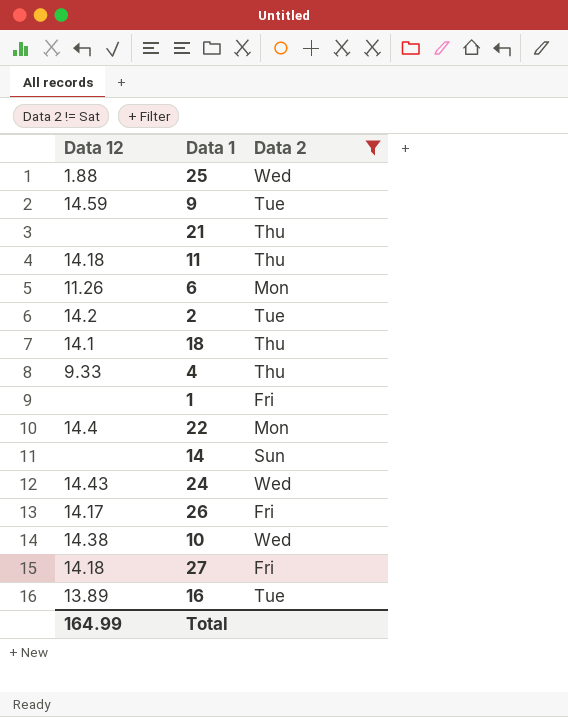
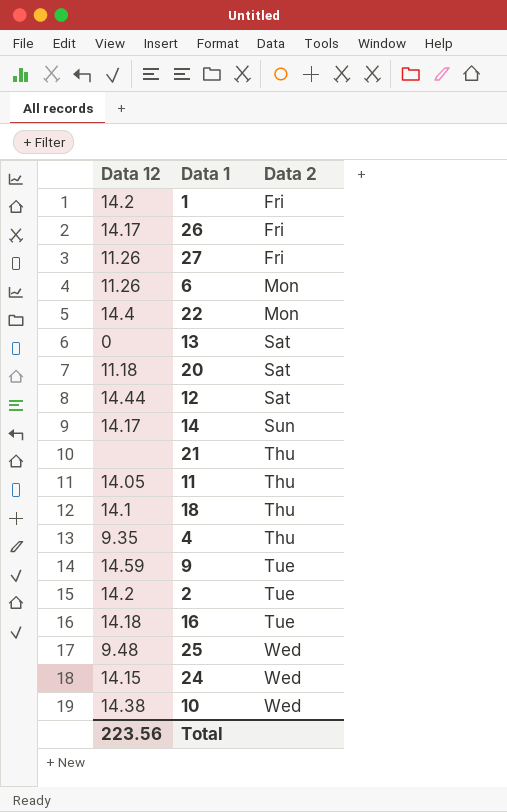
filter: Data 2 != Sat -> none
row order: none -> Data 2 ascending
1 | Data 12: none -> 14.2
27 | Data 12: 14.18 -> 11.26
14 | Data 12: none -> 14.17
11 | Data 12: 14.18 -> 14.05
4 | Data 12: 9.33 -> 9.35
16 | Data 12: 13.89 -> 14.18
25 | Data 12: 1.88 -> 9.48
24 | Data 12: 14.43 -> 14.15
Total | Data 12: 164.99 -> 223.56

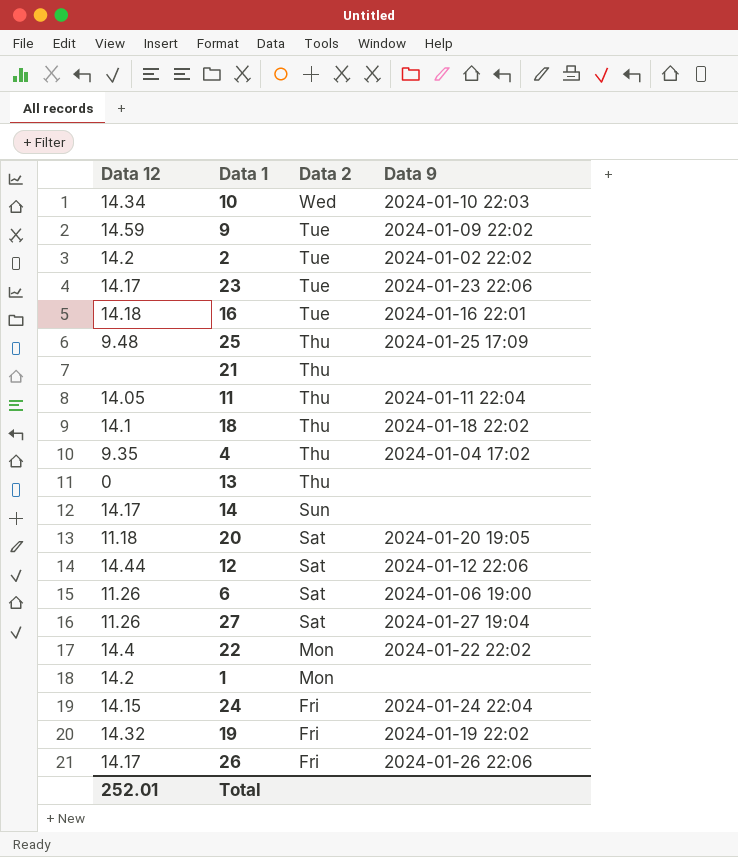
row order: Data 2 ascending -> Data 2 descending
column Data 9 | position: none -> 4
10 | Data 12: 14.38 -> 14.34
row 23: none -> 14.17 | Tue | 2024-01-23 22:06
25 | Data 2: Wed -> Thu
13 | Data 2: Sat -> Thu
6 | Data 2: Mon -> Sat
27 | Data 2: Fri -> Sat
1 | Data 2: Fri -> Mon
24 | Data 2: Wed -> Fri
row 19: none -> 14.32 | Fri | 2024-01-19 22:02
Total | Data 12: 223.56 -> 252.01

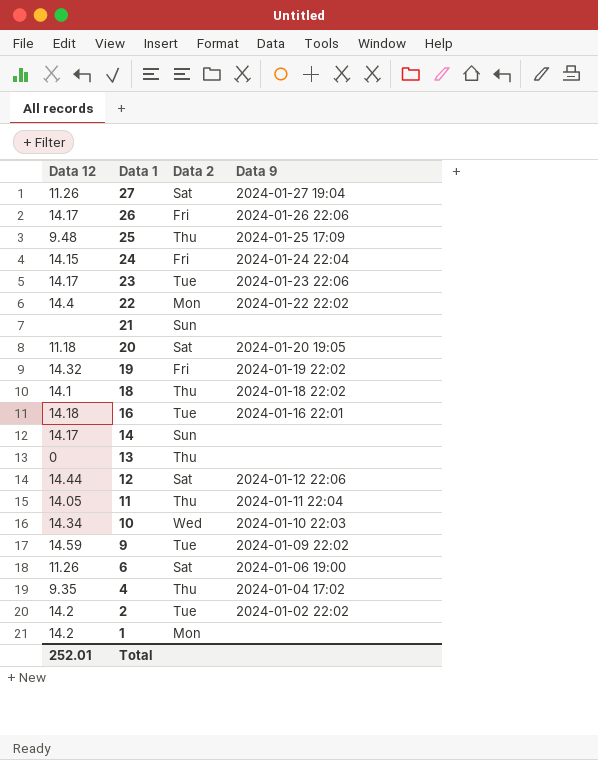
row order: Data 2 descending -> Data 1 descending
21 | Data 2: Thu -> Sun

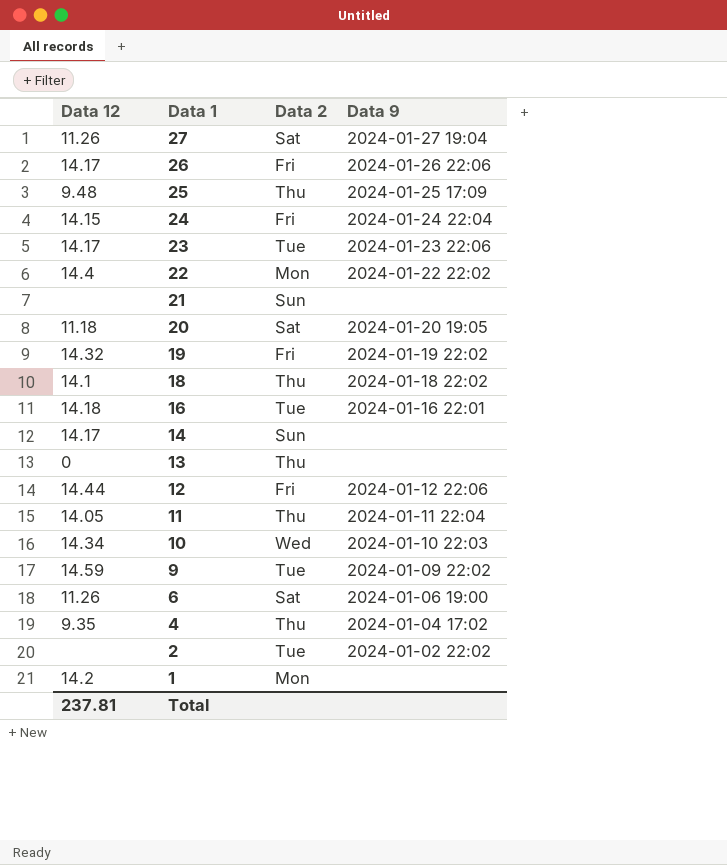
12 | Data 2: Sat -> Fri
2 | Data 12: 14.2 -> none
Total | Data 12: 252.01 -> 237.81

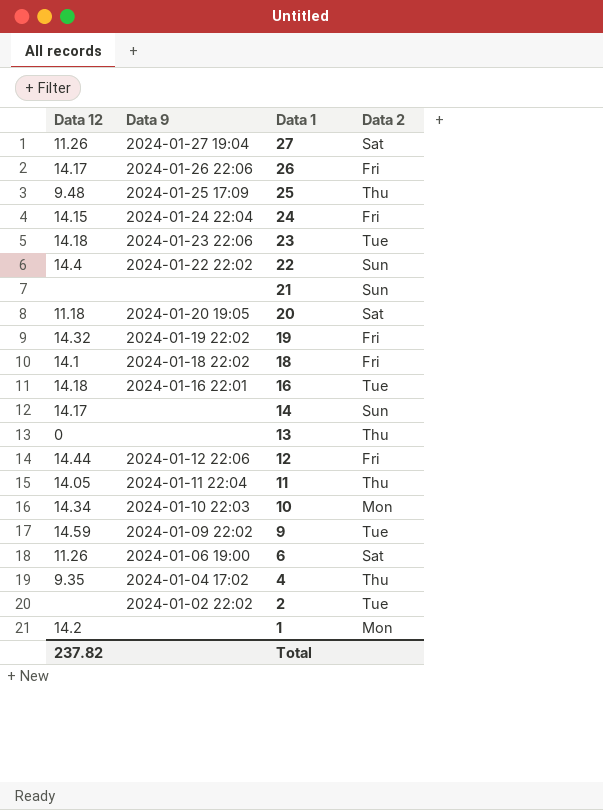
column Data 9 | position: 4 -> 2
23 | Data 12: 14.17 -> 14.18
22 | Data 2: Mon -> Sun
18 | Data 2: Thu -> Fri
10 | Data 2: Wed -> Mon
Total | Data 12: 237.81 -> 237.82

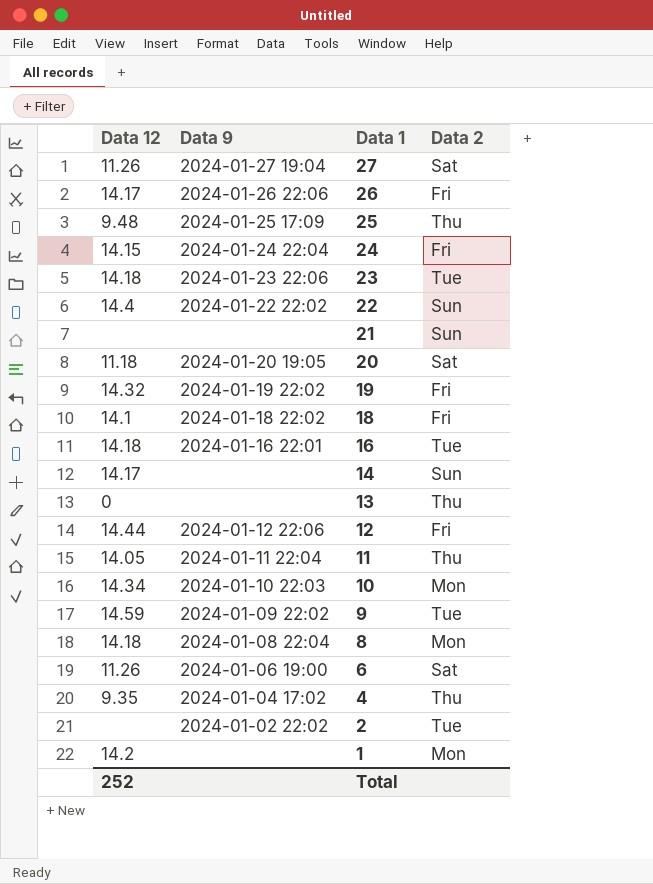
row 8: none -> 14.18 | 2024-01-08 22:04 | Mon
Total | Data 12: 237.82 -> 252

